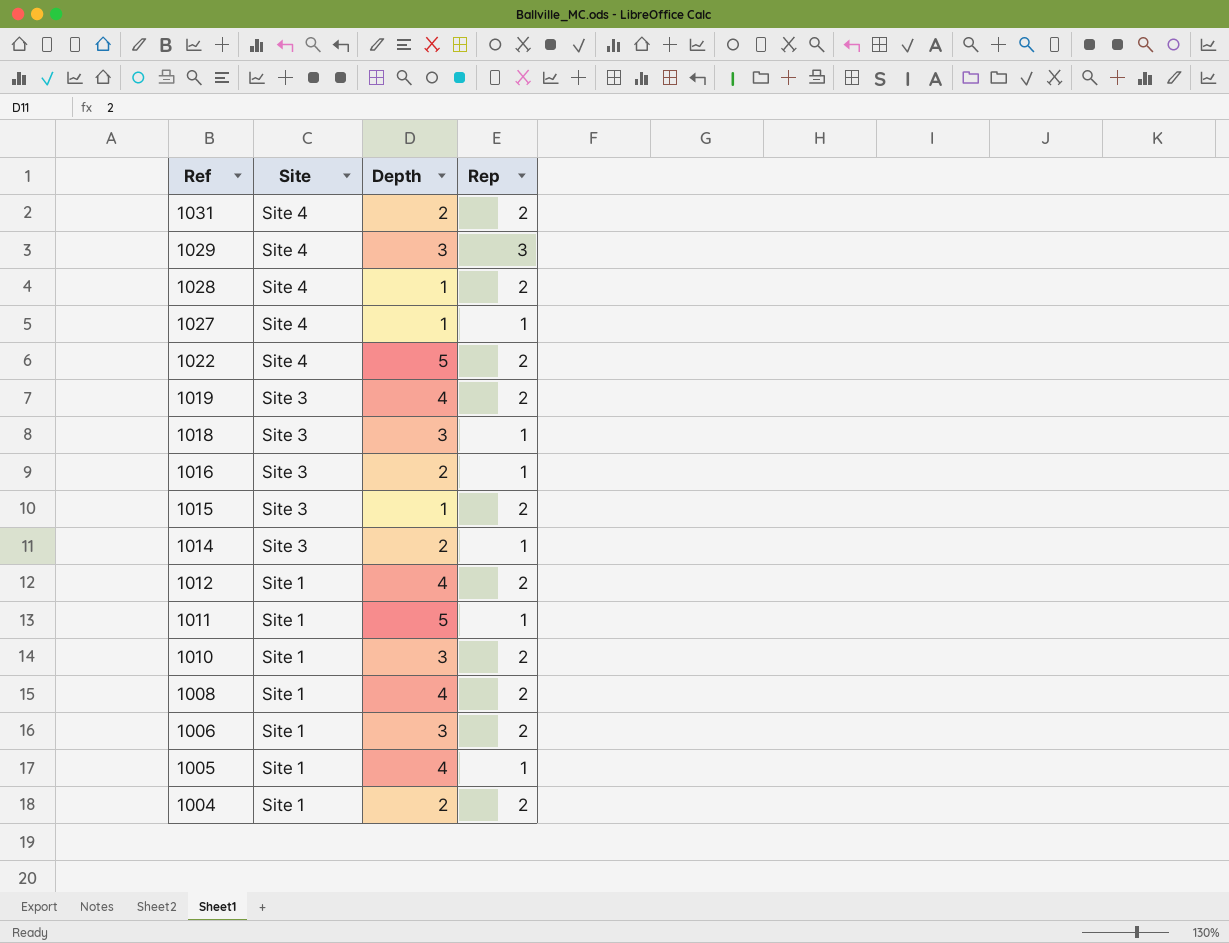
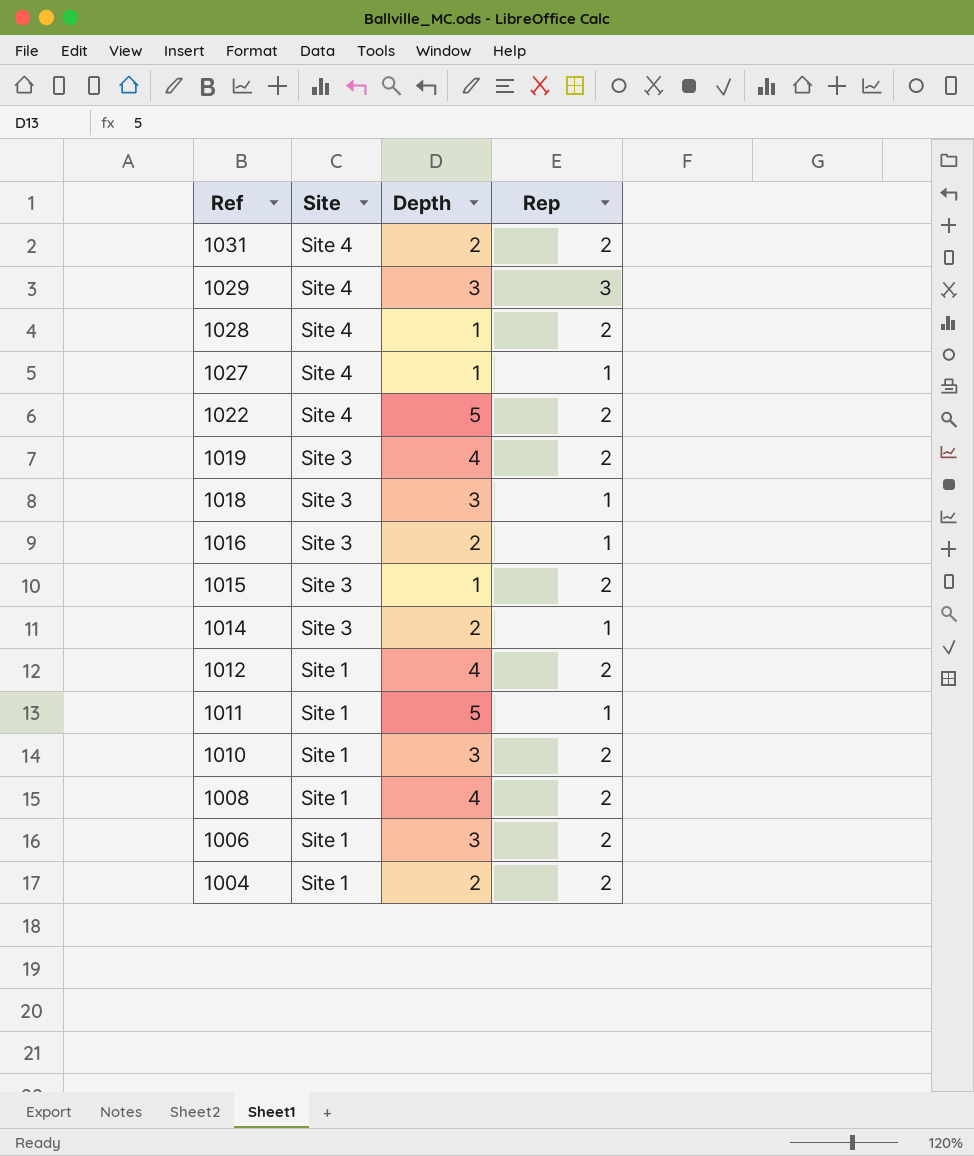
row 1005: Site 1 | 4 | 1 -> none

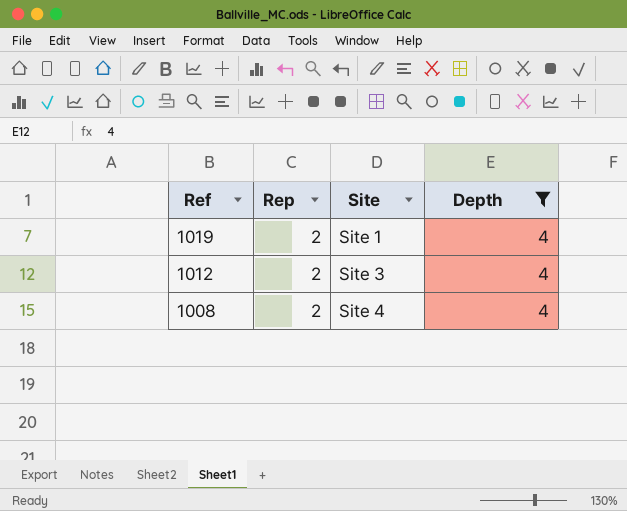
filter: none -> Depth = 4
column Rep | position: 4 -> 2
1019 | Site: Site 3 -> Site 1
1012 | Site: Site 1 -> Site 3
1008 | Site: Site 1 -> Site 4

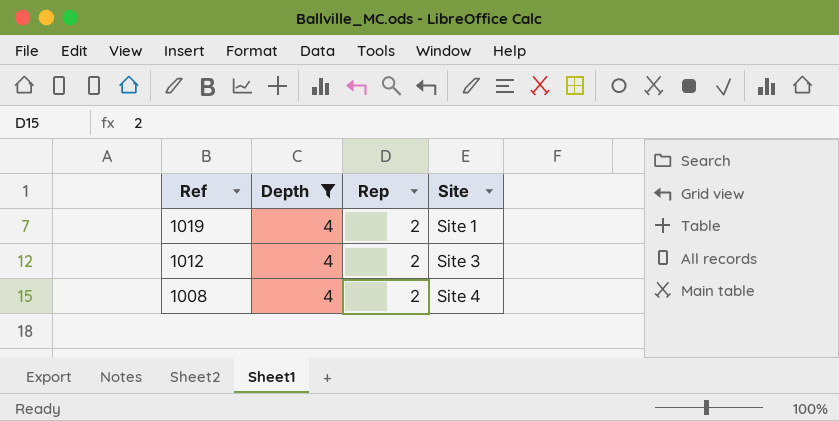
column Depth | position: 4 -> 2

